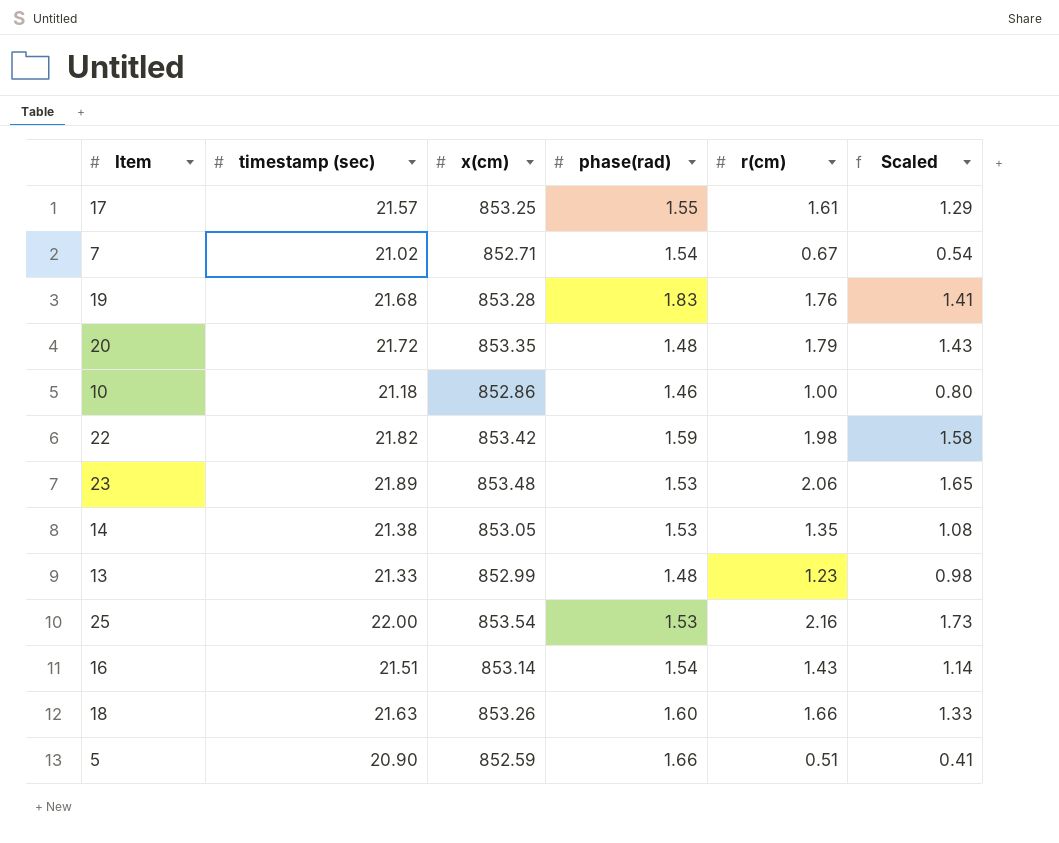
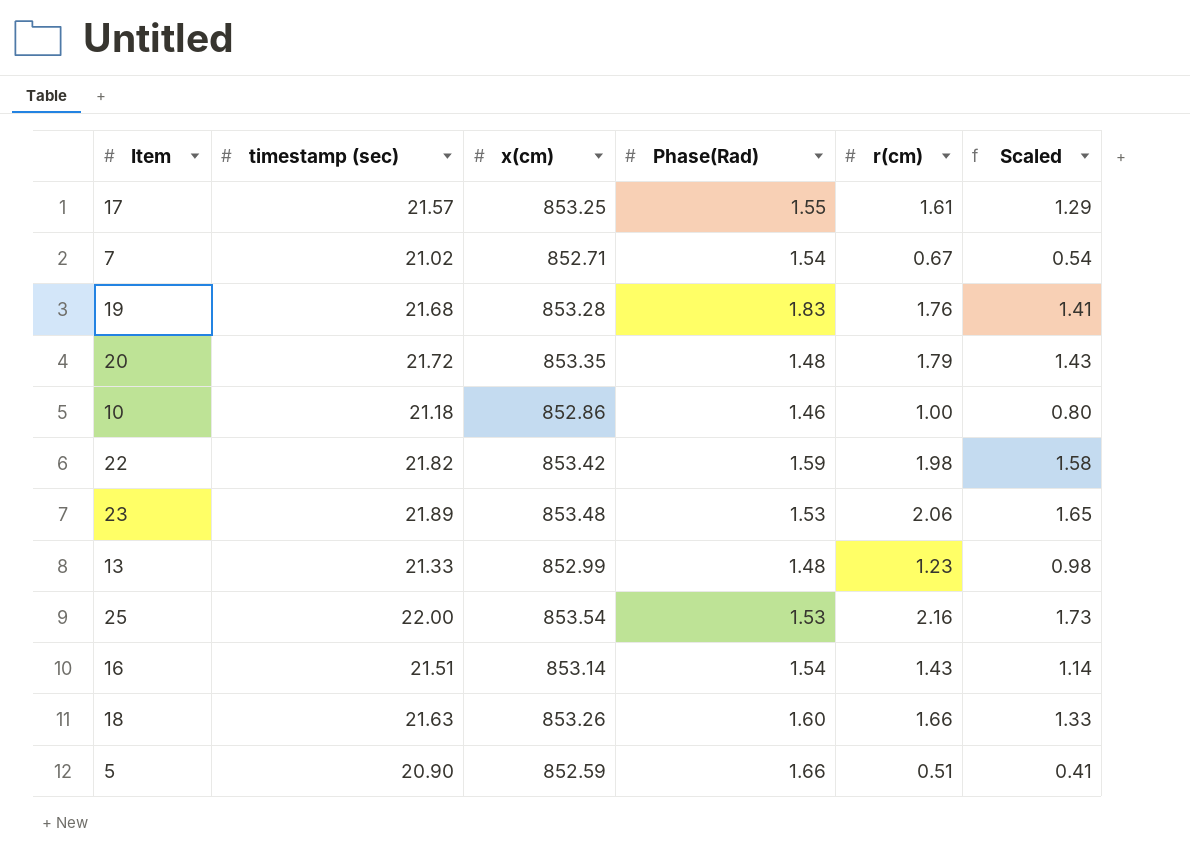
column name: phase(rad) -> Phase(Rad)
row 14: 21.38 | 853.05 | 1.53 | 1.35 | 1.08 -> none

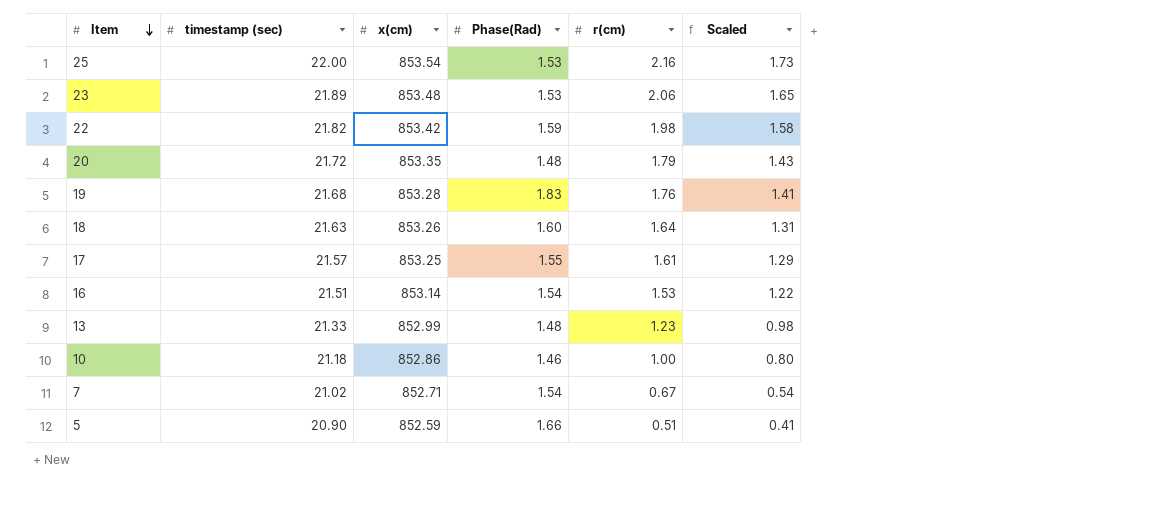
row order: none -> Item descending
18 | r(cm): 1.66 -> 1.64
18 | Scaled: 1.33 -> 1.31
16 | r(cm): 1.43 -> 1.53
16 | Scaled: 1.14 -> 1.22

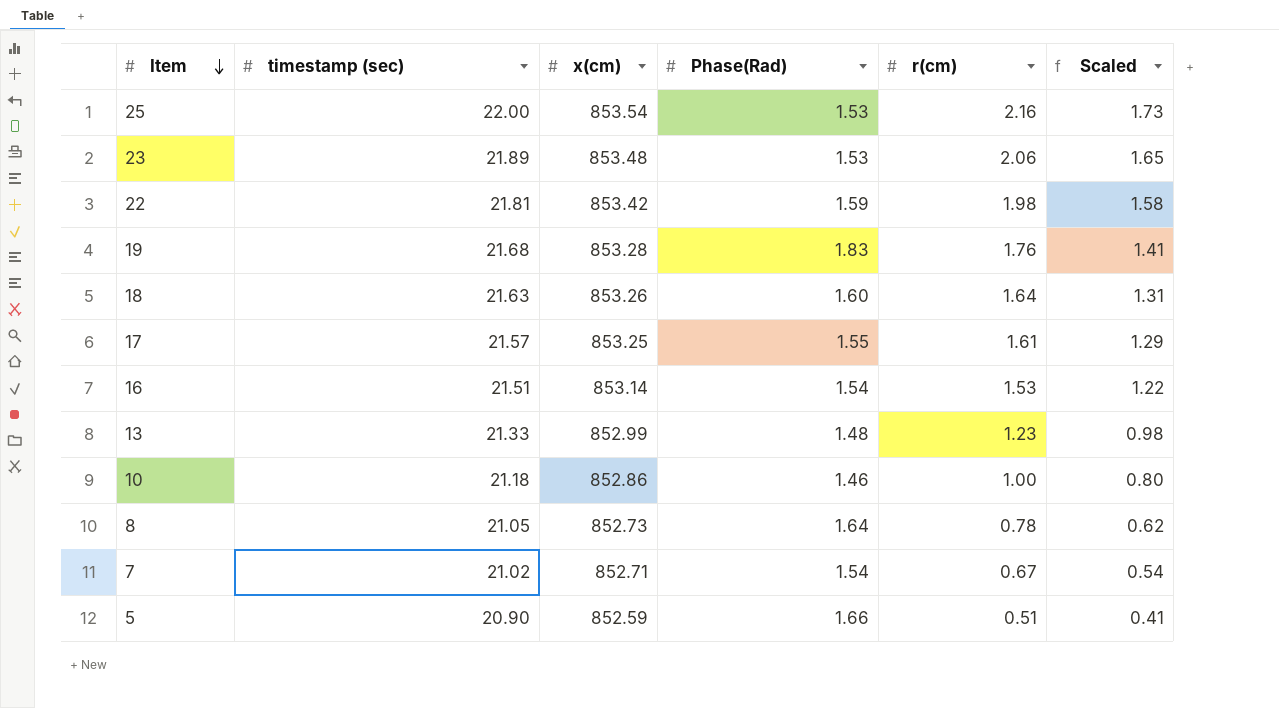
row 20: 21.72 | 853.35 | 1.48 | 1.79 | 1.43 -> none
22 | timestamp (sec): 21.82 -> 21.81
row 8: none -> 21.05 | 852.73 | 1.64 | 0.78 | 0.62

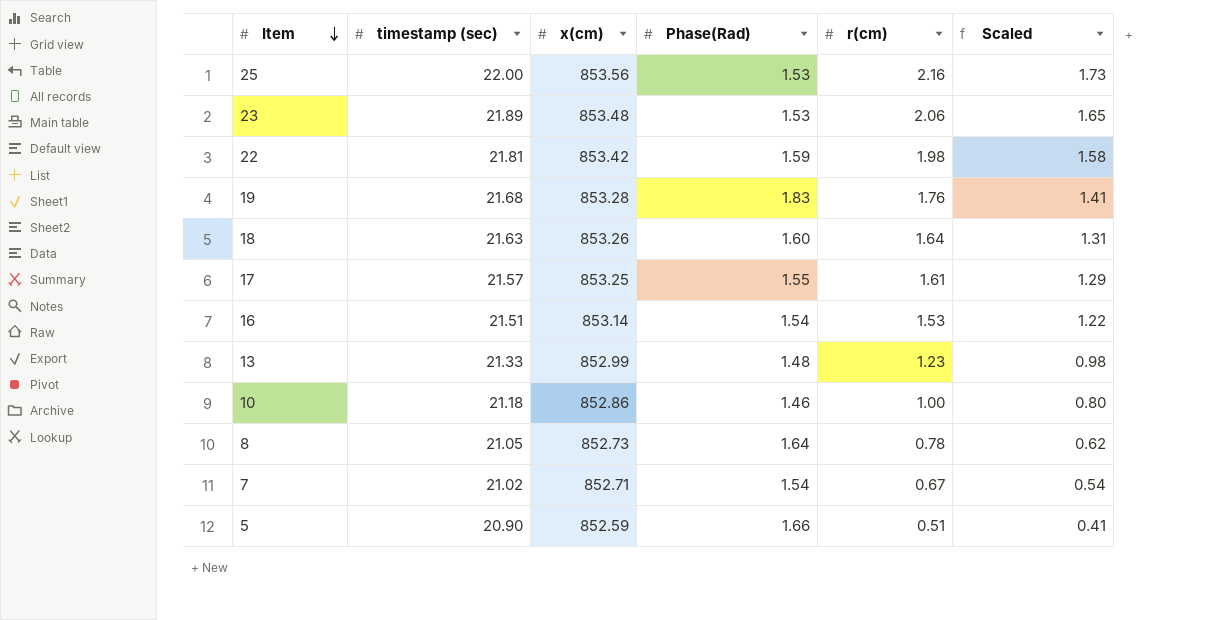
25 | x(cm): 853.54 -> 853.56

